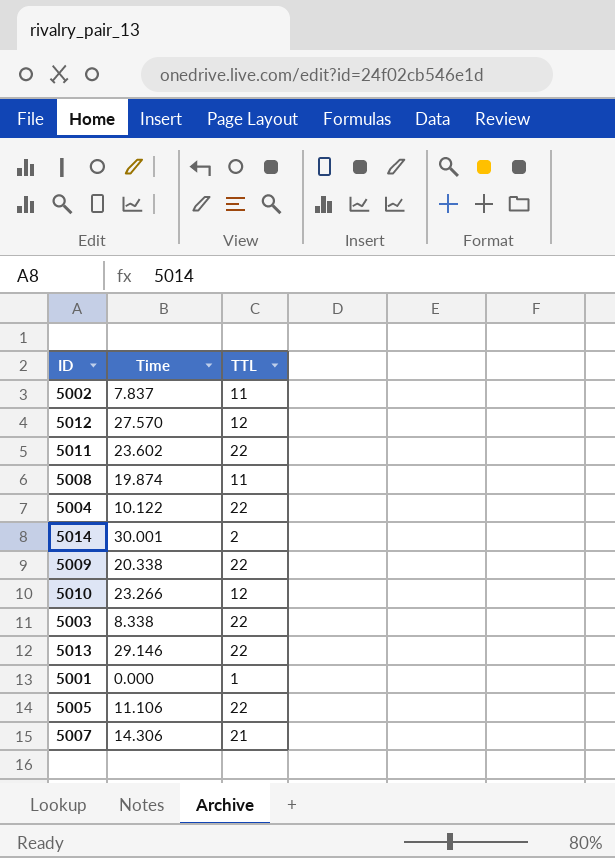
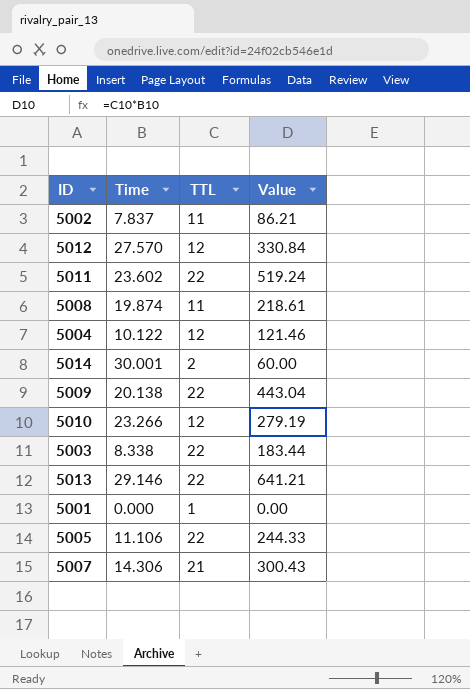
column Value | formula: none -> [Time] * [TTL]
5004 | TTL: 22 -> 12
5009 | Time: 20.338 -> 20.138

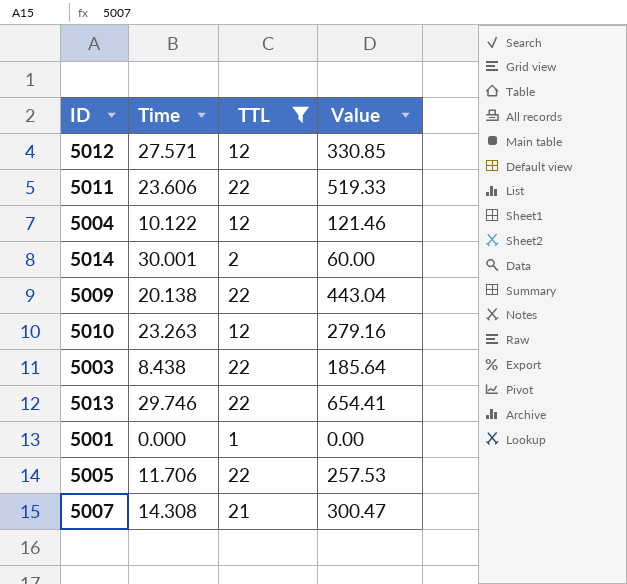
filter: none -> TTL != 11
5012 | Time: 27.570 -> 27.571
5012 | Value: 330.84 -> 330.85
5011 | Time: 23.602 -> 23.606
5011 | Value: 519.24 -> 519.33
5010 | Time: 23.266 -> 23.263
5010 | Value: 279.19 -> 279.16
5003 | Time: 8.338 -> 8.438
5003 | Value: 183.44 -> 185.64
5013 | Time: 29.146 -> 29.746
5013 | Value: 641.21 -> 654.41
5005 | Time: 11.106 -> 11.706
5005 | Value: 244.33 -> 257.53
5007 | Time: 14.306 -> 14.308
5007 | Value: 300.43 -> 300.47

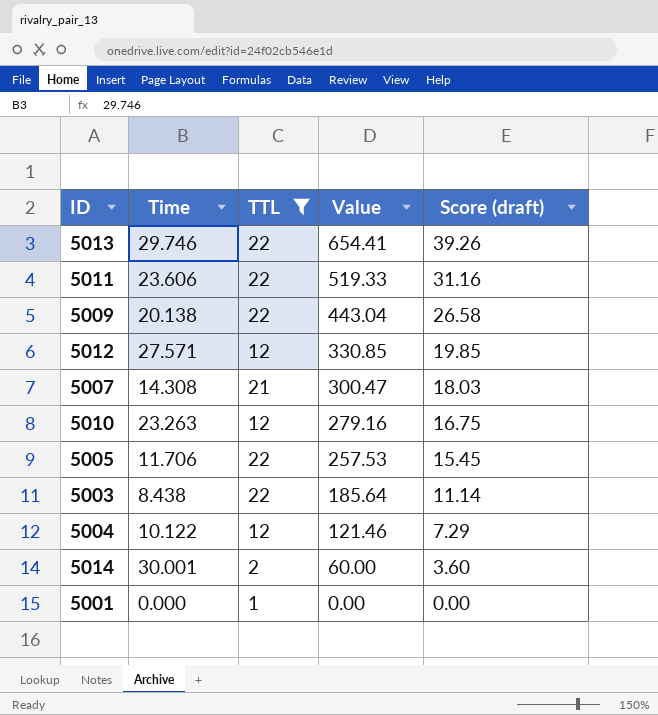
row order: none -> Value descending
column Score (draft) | formula: none -> [Value] * 0.06

